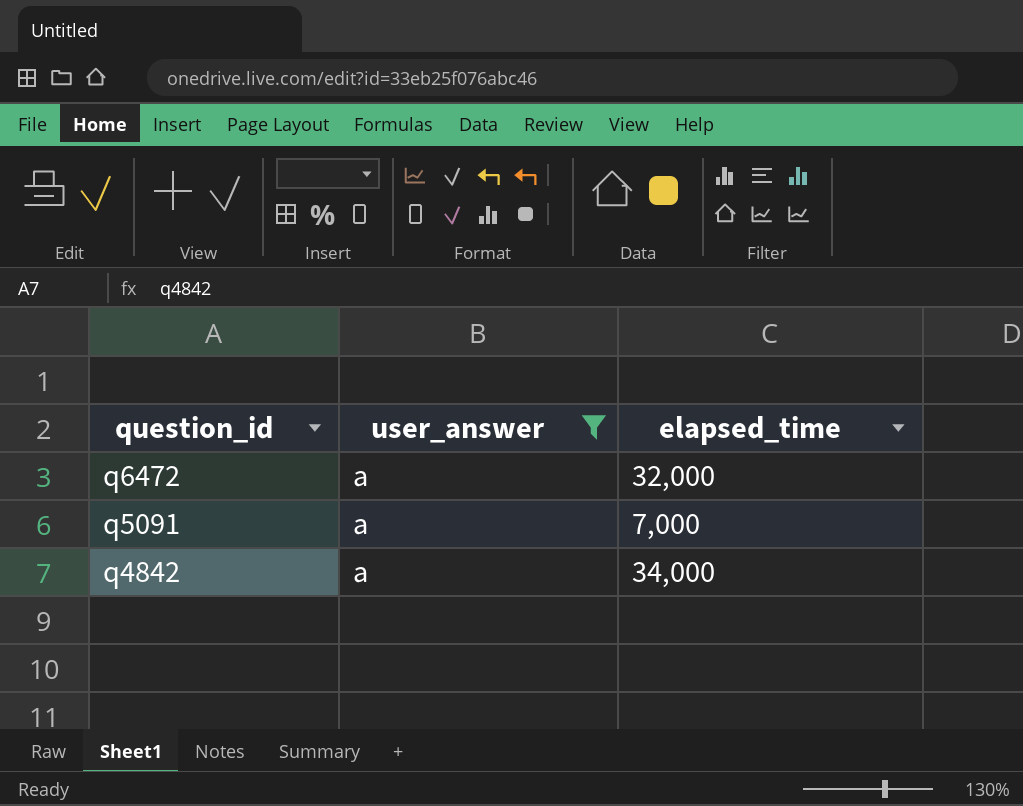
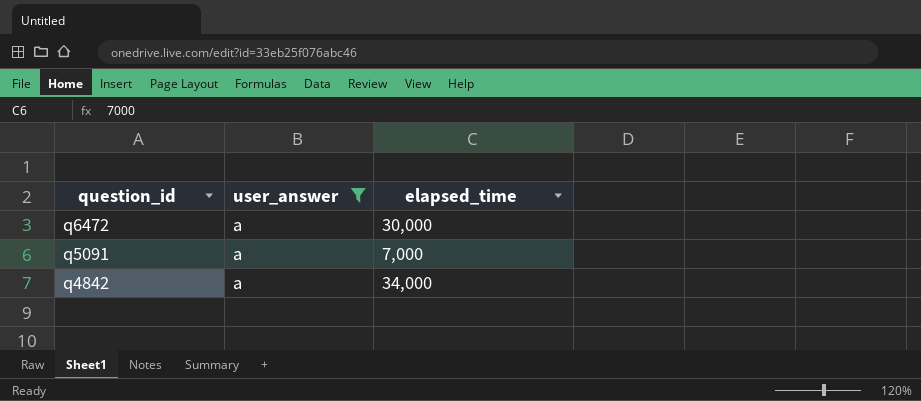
q6472 | elapsed_time: 32,000 -> 30,000

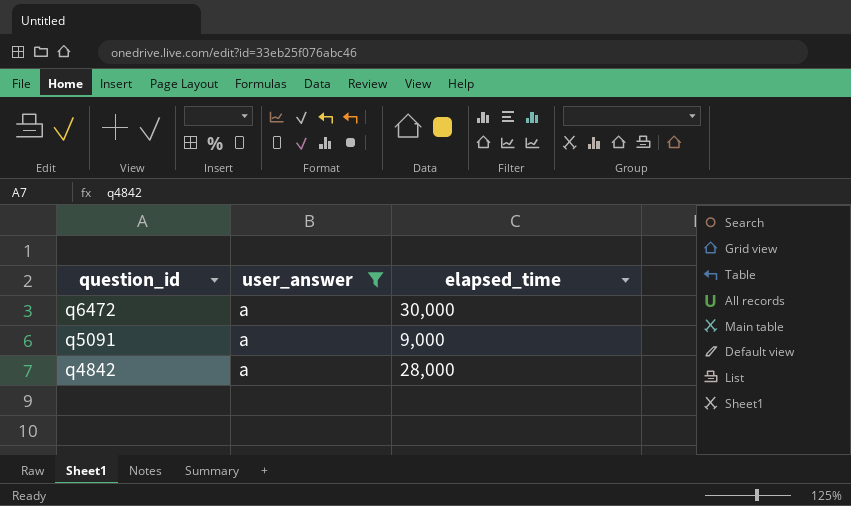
q5091 | elapsed_time: 7,000 -> 9,000
q4842 | elapsed_time: 34,000 -> 28,000

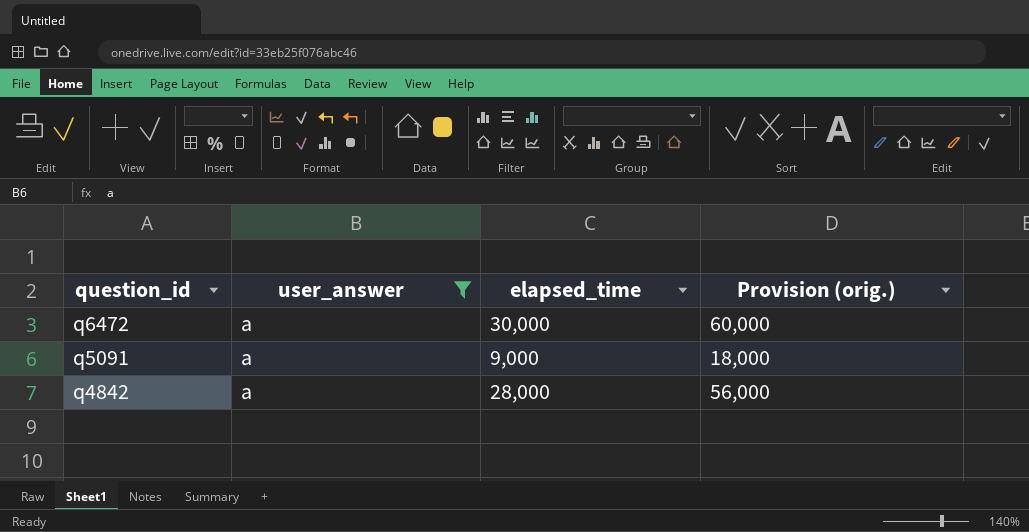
column Provision (orig.) | formula: none -> [elapsed_time] * 2

